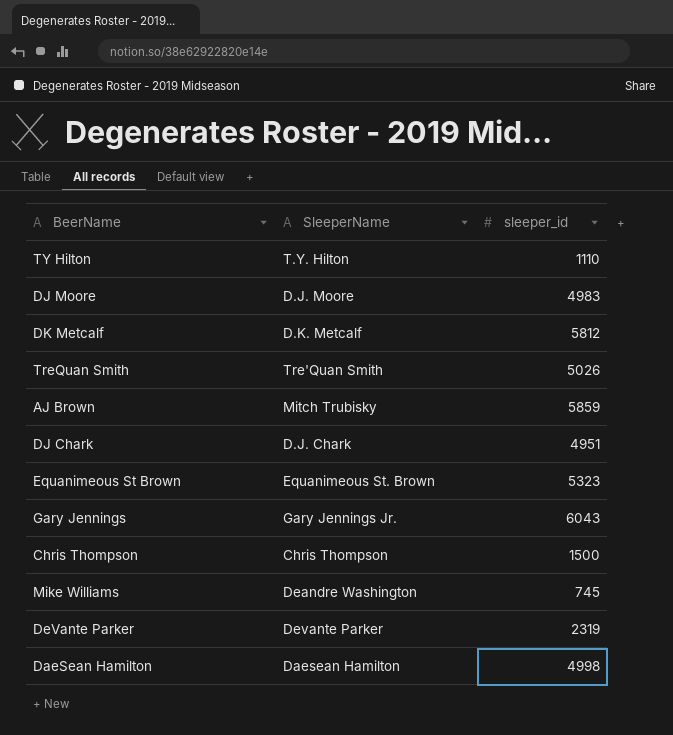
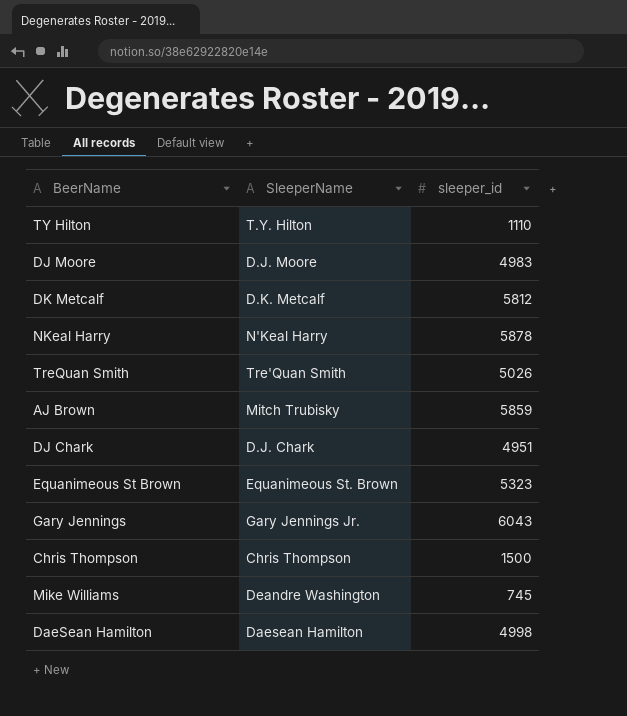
row DeVante Parker: Devante Parker | 2319 -> none
row NKeal Harry: none -> N'Keal Harry | 5878

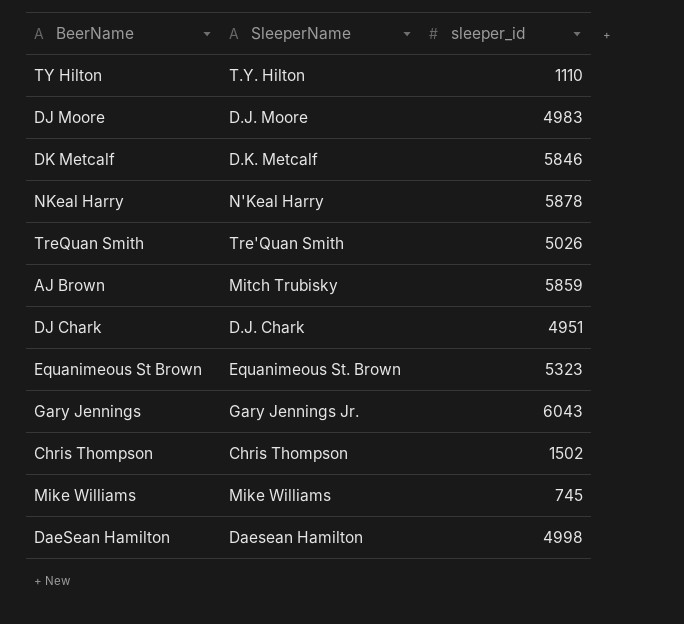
DK Metcalf | sleeper_id: 5812 -> 5846
Chris Thompson | sleeper_id: 1500 -> 1502
Mike Williams | SleeperName: Deandre Washington -> Mike Williams

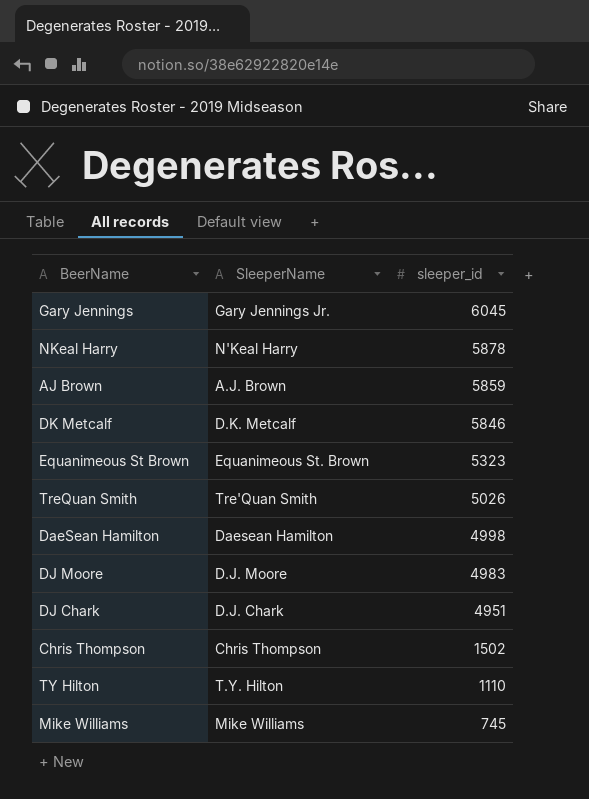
row order: none -> sleeper_id descending
Gary Jennings | sleeper_id: 6043 -> 6045
AJ Brown | SleeperName: Mitch Trubisky -> A.J. Brown

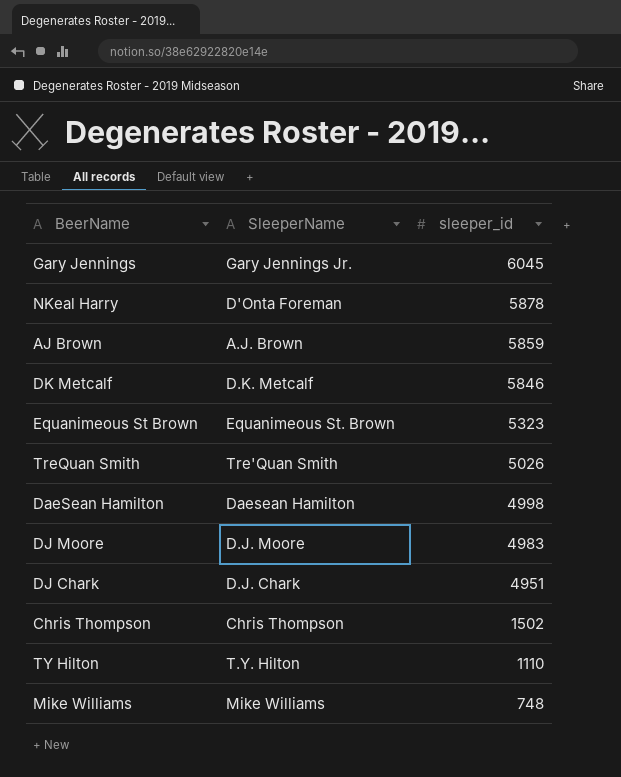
NKeal Harry | SleeperName: N'Keal Harry -> D'Onta Foreman
Mike Williams | sleeper_id: 745 -> 748

